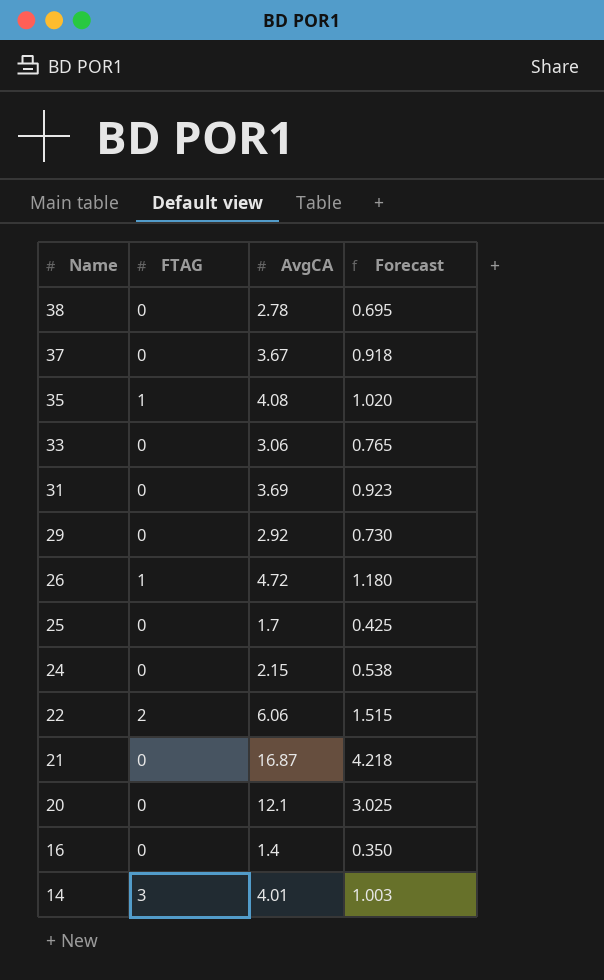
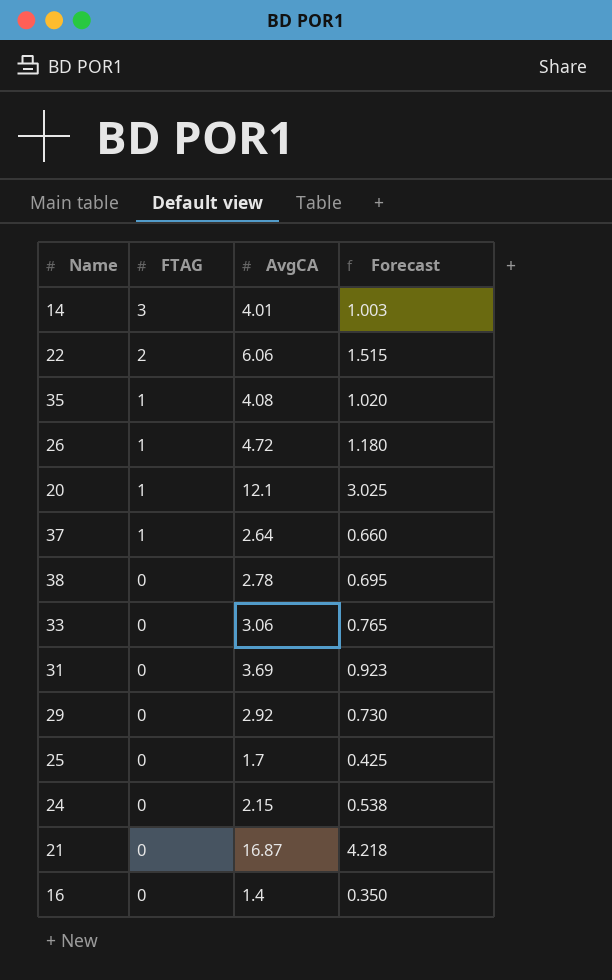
row order: Name descending -> FTAG descending
20 | FTAG: 0 -> 1
37 | FTAG: 0 -> 1
37 | AvgCA: 3.67 -> 2.64
37 | Forecast: 0.918 -> 0.660

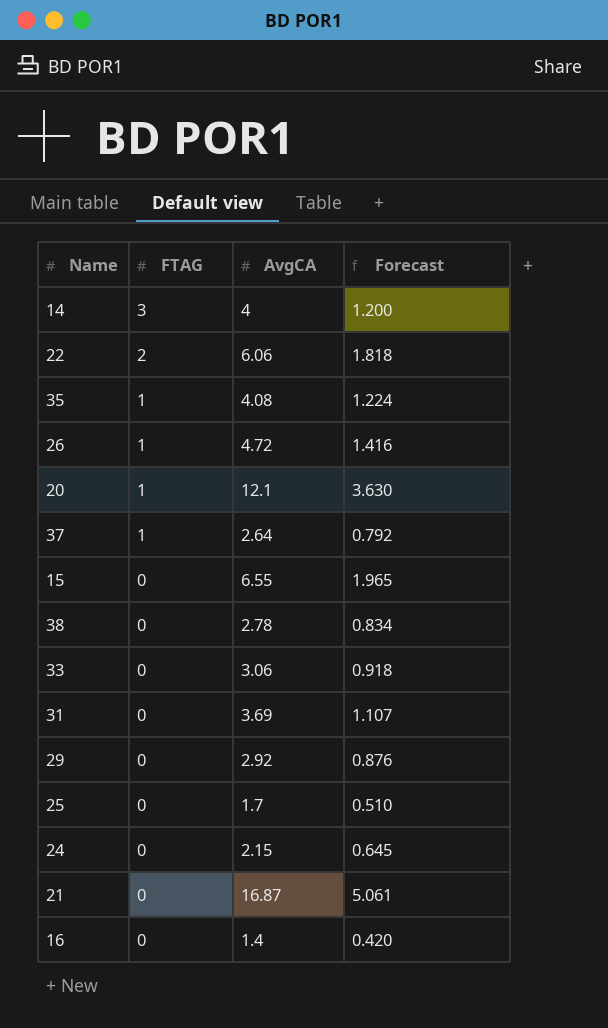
column Forecast | formula: [AvgCA] * 0.25 -> [AvgCA] * 0.3
14 | AvgCA: 4.01 -> 4
row 15: none -> 0 | 6.55 | 1.965

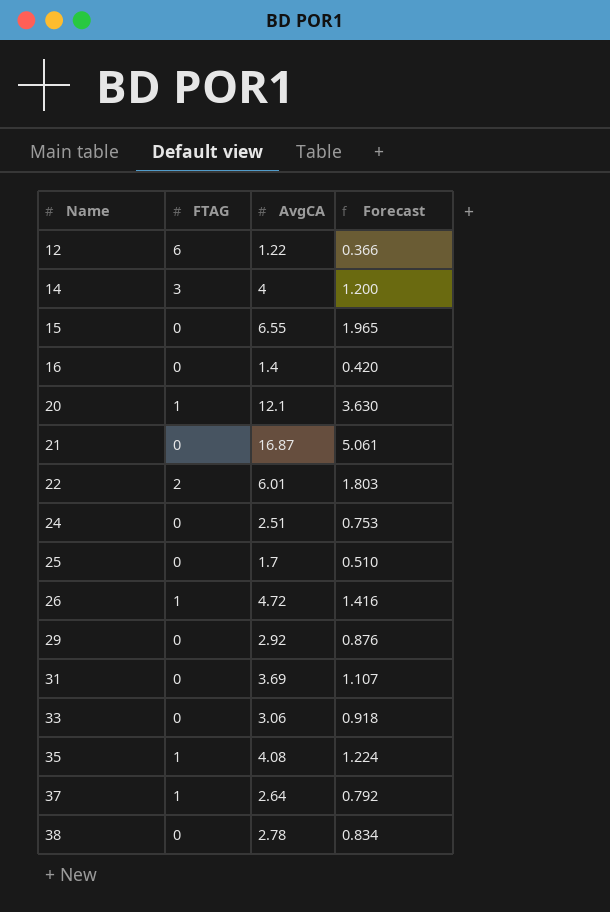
row order: FTAG descending -> Name ascending
row 12: none -> 6 | 1.22 | 0.366
22 | AvgCA: 6.06 -> 6.01
22 | Forecast: 1.818 -> 1.803
24 | AvgCA: 2.15 -> 2.51
24 | Forecast: 0.645 -> 0.753

